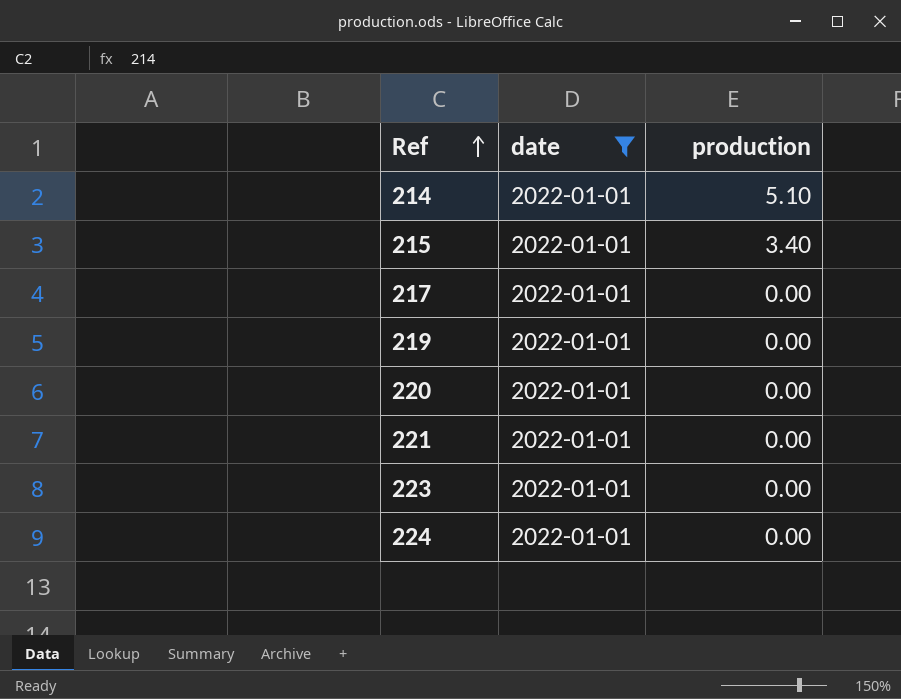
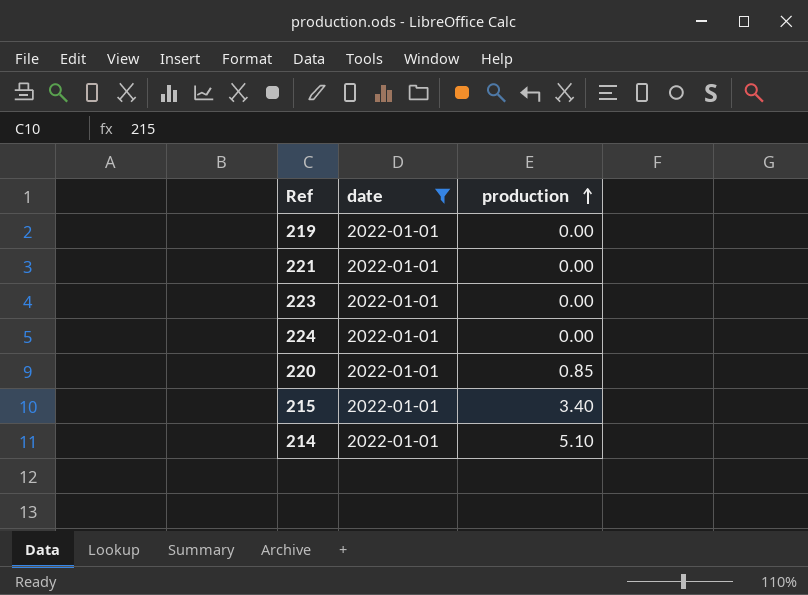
row order: Ref ascending -> production ascending
row 217: 2022-01-01 | 0.00 -> none
220 | production: 0.00 -> 0.85

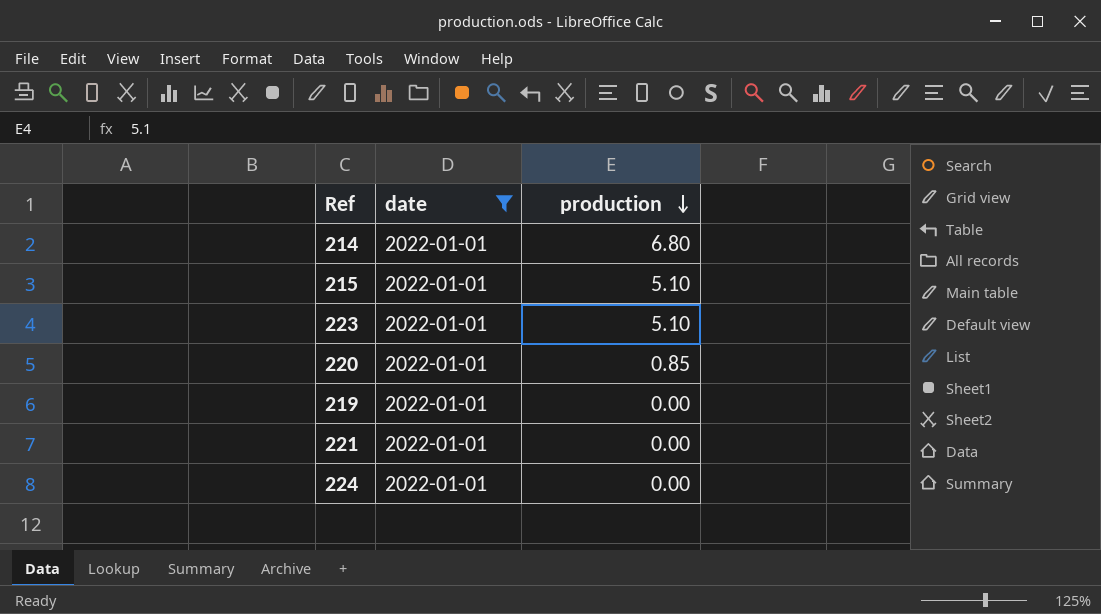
row order: production ascending -> production descending
214 | production: 5.10 -> 6.80
215 | production: 3.40 -> 5.10
223 | production: 0.00 -> 5.10

